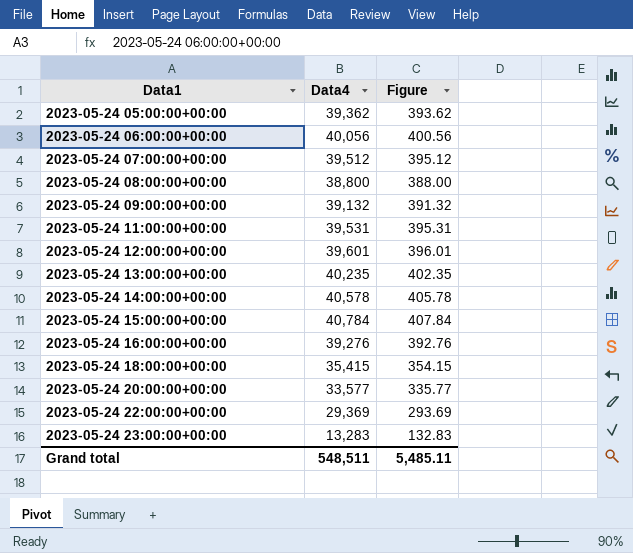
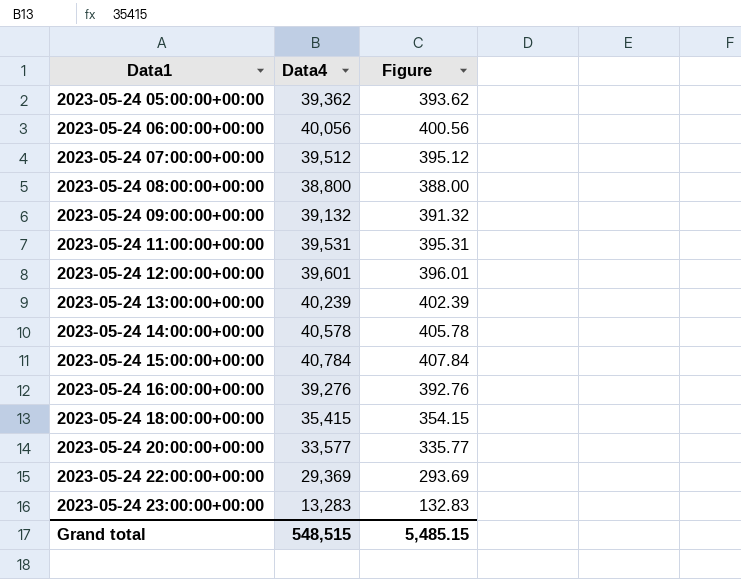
2023-05-24 13:00:00+00:00 | Data4: 40,235 -> 40,239
2023-05-24 13:00:00+00:00 | Figure: 402.35 -> 402.39
Grand total | Data4: 548,511 -> 548,515
Grand total | Figure: 5,485.11 -> 5,485.15

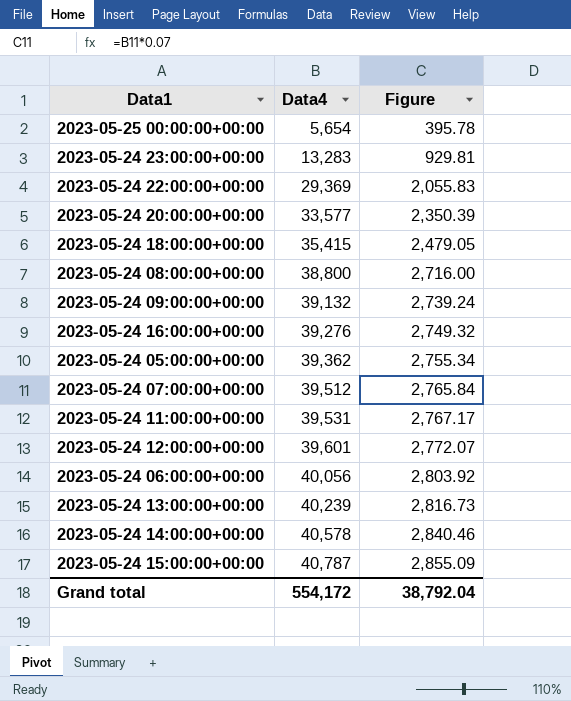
row order: Data1 ascending -> Data4 ascending
column Figure | formula: [Data4] * 0.01 -> [Data4] * 0.07
row 2023-05-25 00:00:00+00:00: none -> 5,654 | 395.78
2023-05-24 15:00:00+00:00 | Data4: 40,784 -> 40,787
Grand total | Data4: 548,515 -> 554,172
Grand total | Figure: 5,485.15 -> 38,792.04

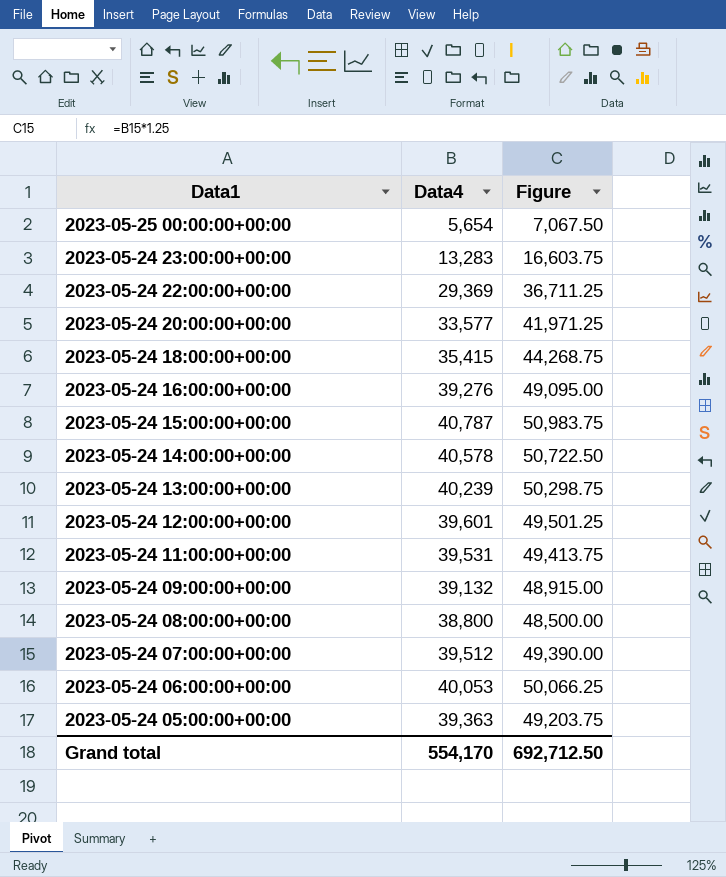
row order: Data4 ascending -> Data1 descending
column Figure | formula: [Data4] * 0.07 -> [Data4] * 1.25
2023-05-24 06:00:00+00:00 | Data4: 40,056 -> 40,053
2023-05-24 05:00:00+00:00 | Data4: 39,362 -> 39,363
Grand total | Data4: 554,172 -> 554,170
Grand total | Figure: 38,792.04 -> 692,712.50

